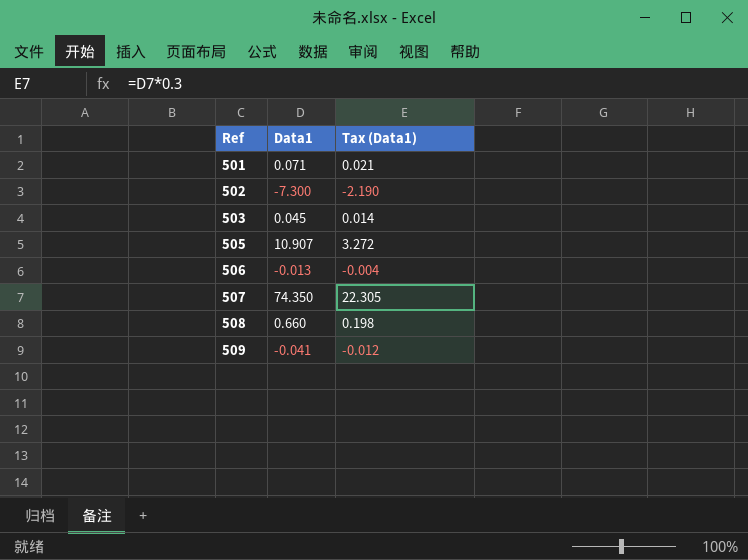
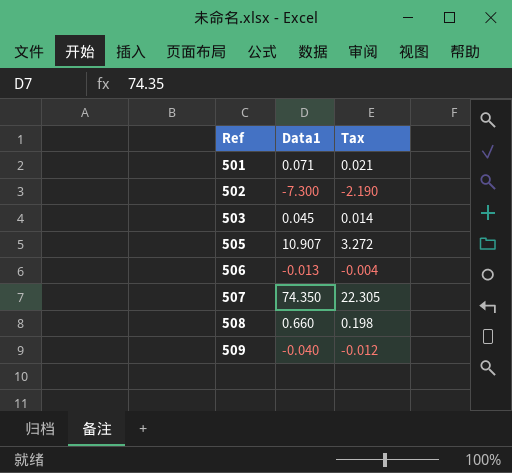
column name: Tax (Data1) -> Tax
509 | Data1: -0.041 -> -0.040

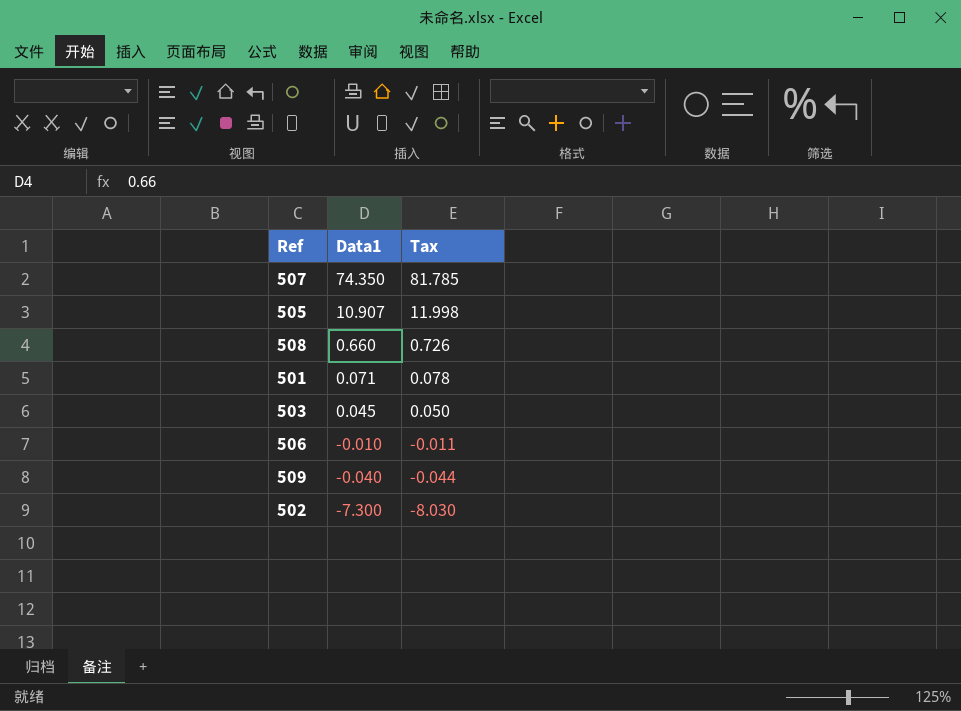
row order: Ref ascending -> Data1 descending
column Tax | formula: [Data1] * 0.3 -> [Data1] * 1.1
506 | Data1: -0.013 -> -0.010

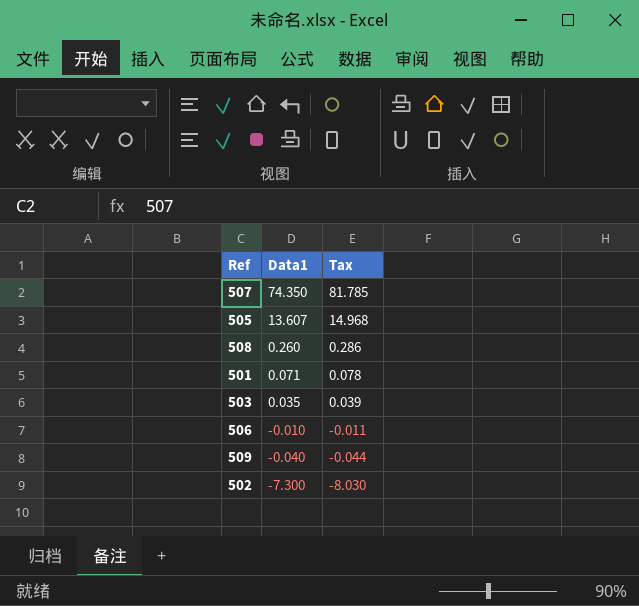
505 | Data1: 10.907 -> 13.607
505 | Tax: 11.998 -> 14.968
508 | Data1: 0.660 -> 0.260
508 | Tax: 0.726 -> 0.286
503 | Data1: 0.045 -> 0.035
503 | Tax: 0.050 -> 0.039

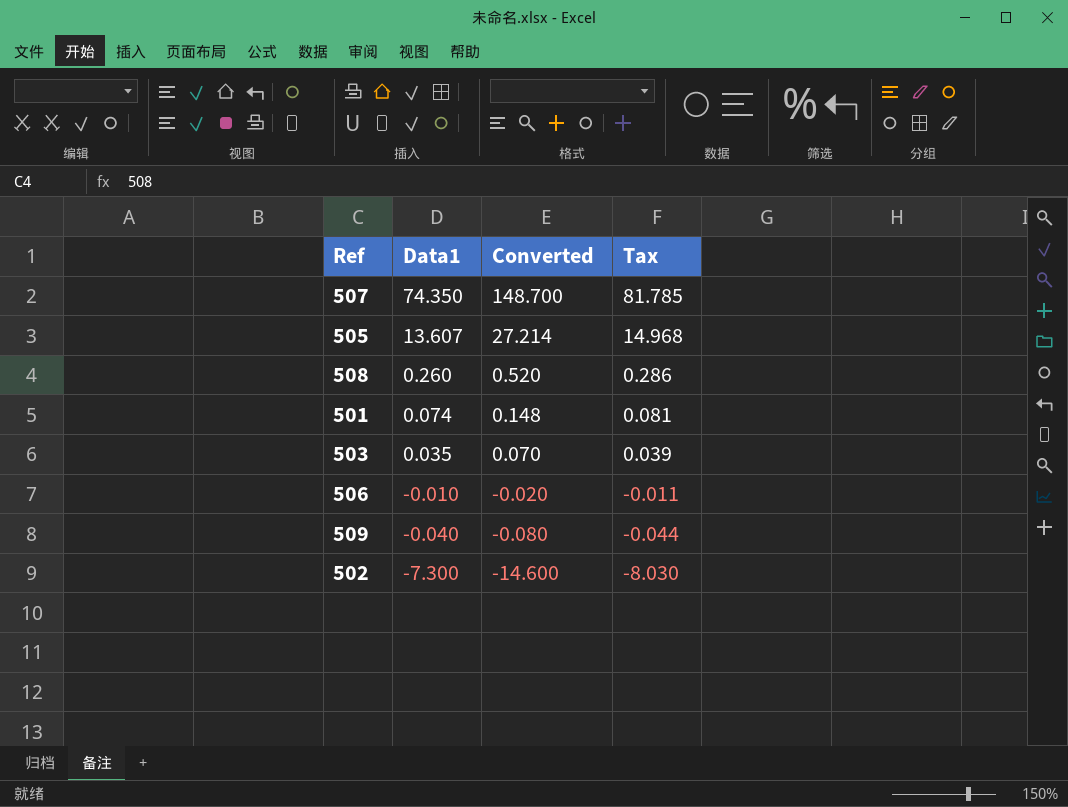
column Converted | formula: none -> [Data1] * 2
501 | Data1: 0.071 -> 0.074
501 | Tax: 0.078 -> 0.081

